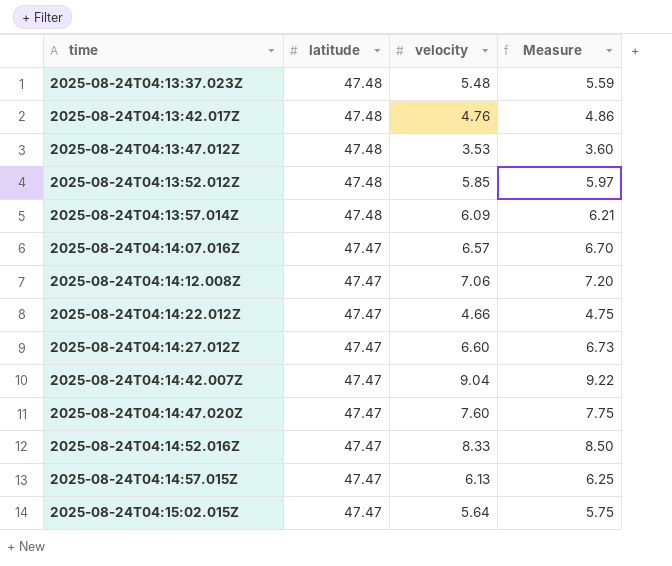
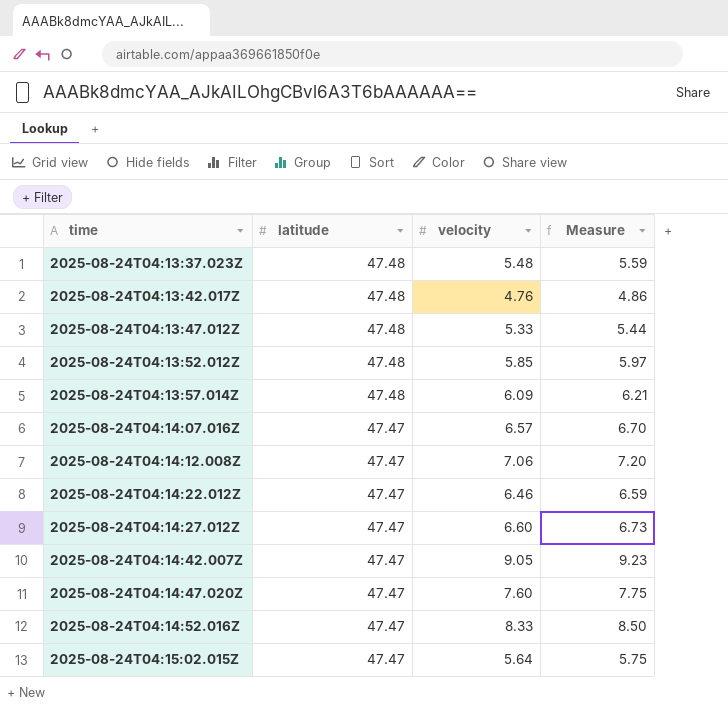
row 2025-08-24T04:14:57.015Z: 47.47 | 6.13 | 6.25 -> none
2025-08-24T04:13:47.012Z | velocity: 3.53 -> 5.33
2025-08-24T04:13:47.012Z | Measure: 3.60 -> 5.44
2025-08-24T04:14:22.012Z | velocity: 4.66 -> 6.46
2025-08-24T04:14:22.012Z | Measure: 4.75 -> 6.59
2025-08-24T04:14:42.007Z | velocity: 9.04 -> 9.05
2025-08-24T04:14:42.007Z | Measure: 9.22 -> 9.23

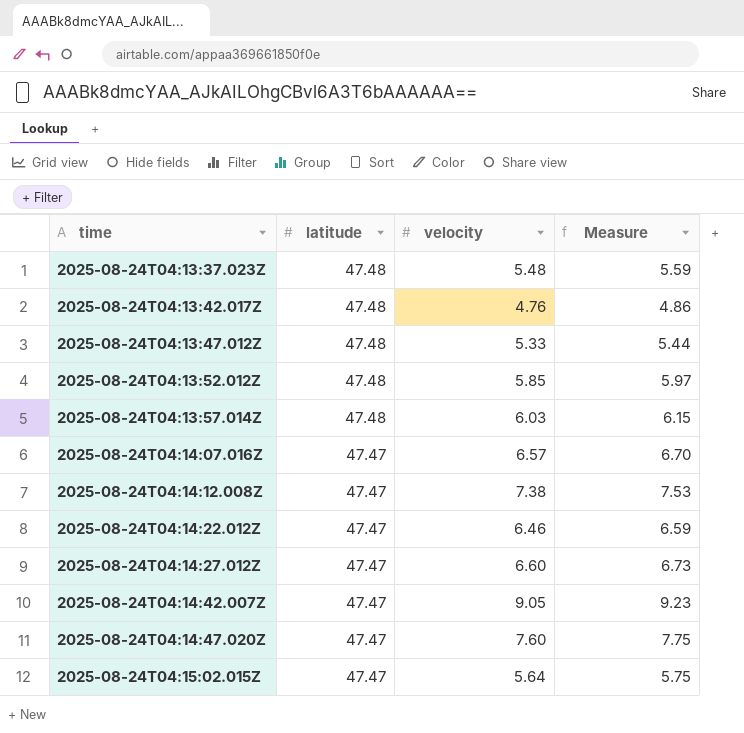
row 2025-08-24T04:14:52.016Z: 47.47 | 8.33 | 8.50 -> none
2025-08-24T04:13:57.014Z | velocity: 6.09 -> 6.03
2025-08-24T04:13:57.014Z | Measure: 6.21 -> 6.15
2025-08-24T04:14:12.008Z | velocity: 7.06 -> 7.38
2025-08-24T04:14:12.008Z | Measure: 7.20 -> 7.53

